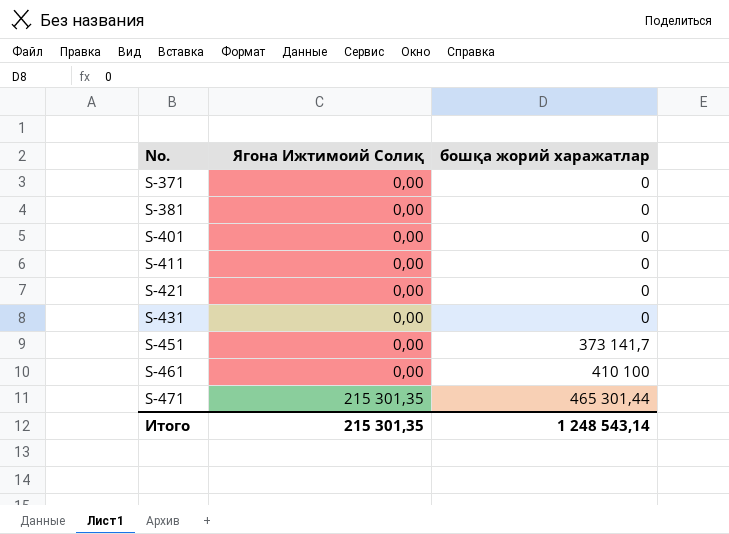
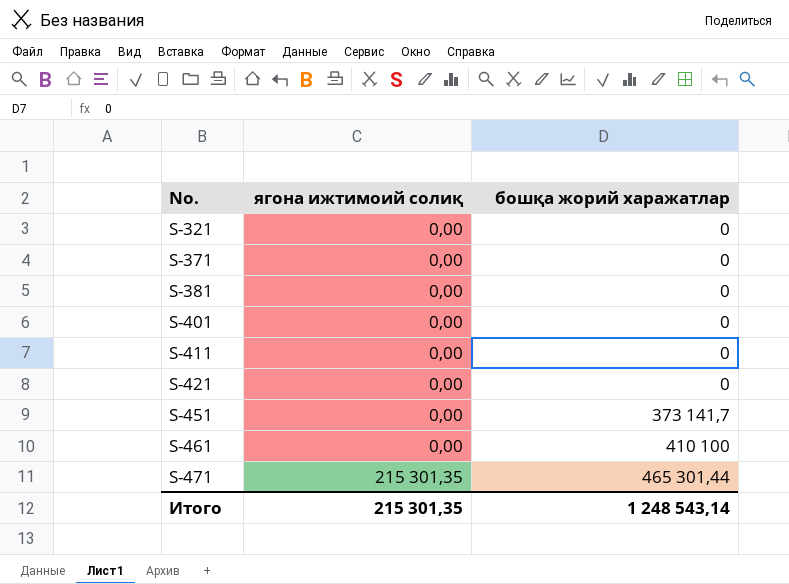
column name: Ягона Ижтимоий Солиқ -> ягона ижтимоий солиқ
row S-431: 0,00 | 0 -> none
row S-321: none -> 0,00 | 0

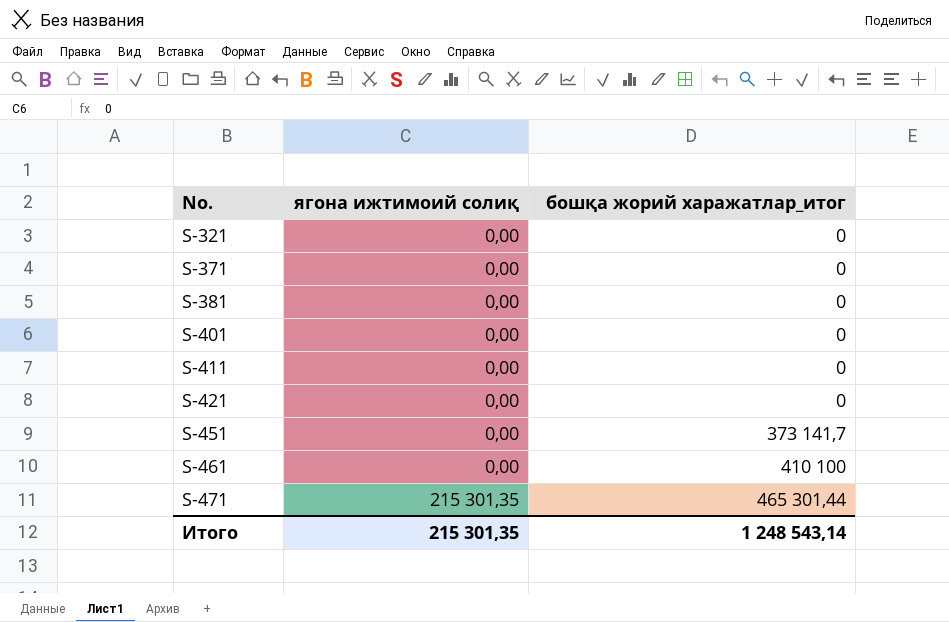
column name: бошқа жорий харажатлар -> бошқа жорий харажатлар_итог

